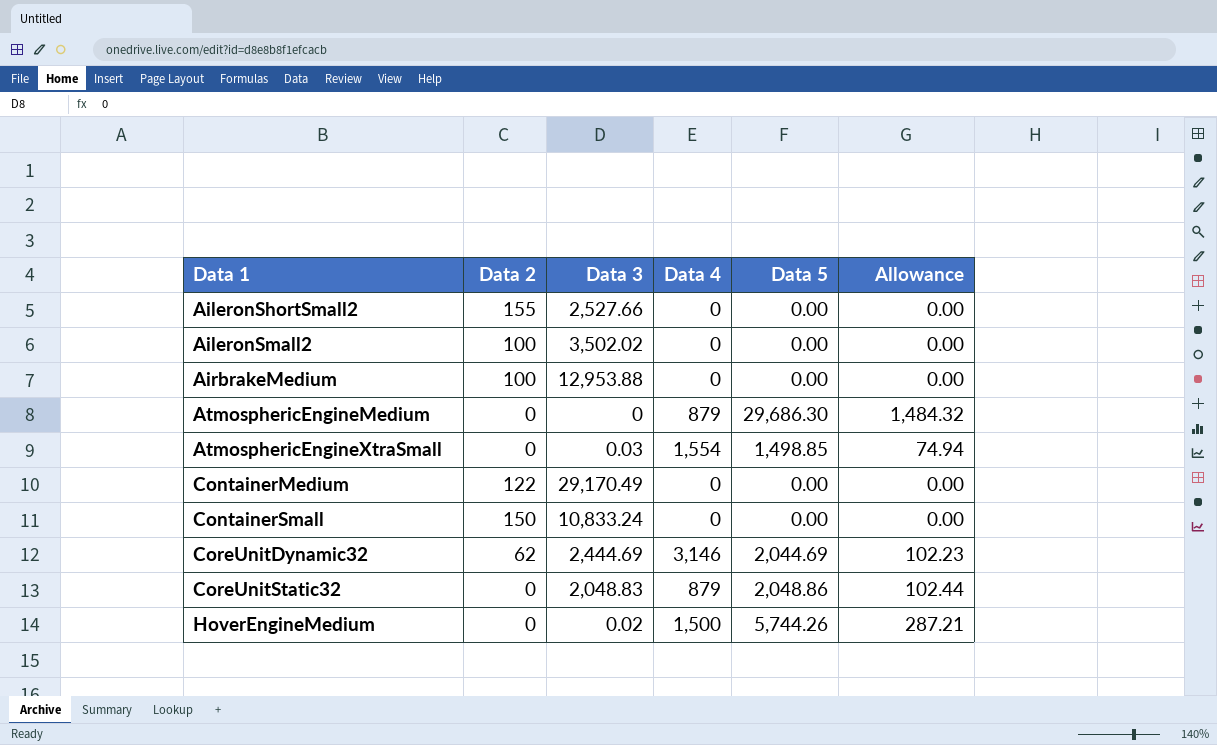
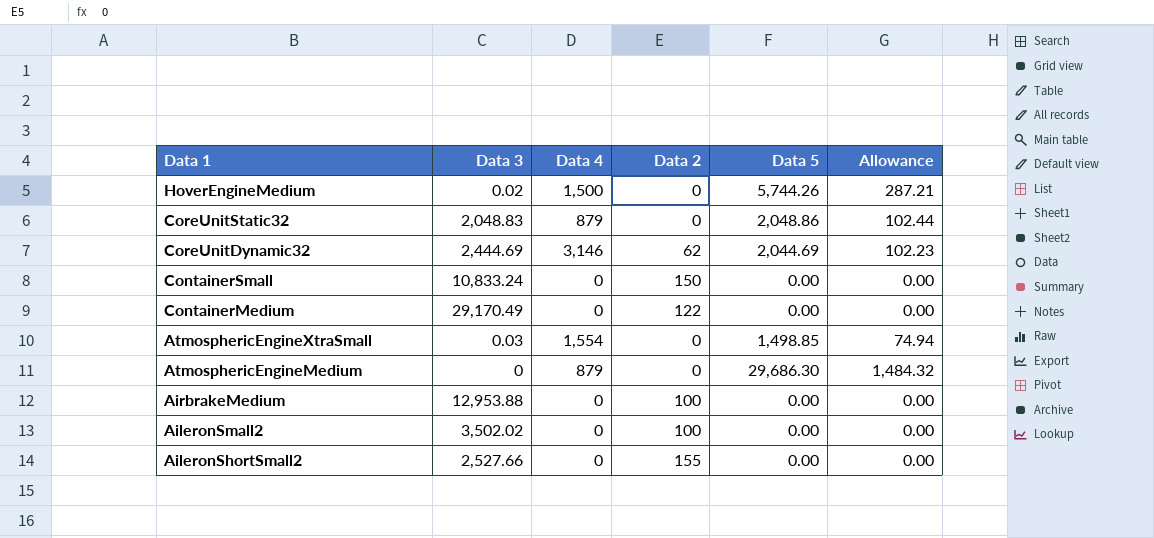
row order: Data 1 ascending -> Data 1 descending
column Data 2 | position: 2 -> 4

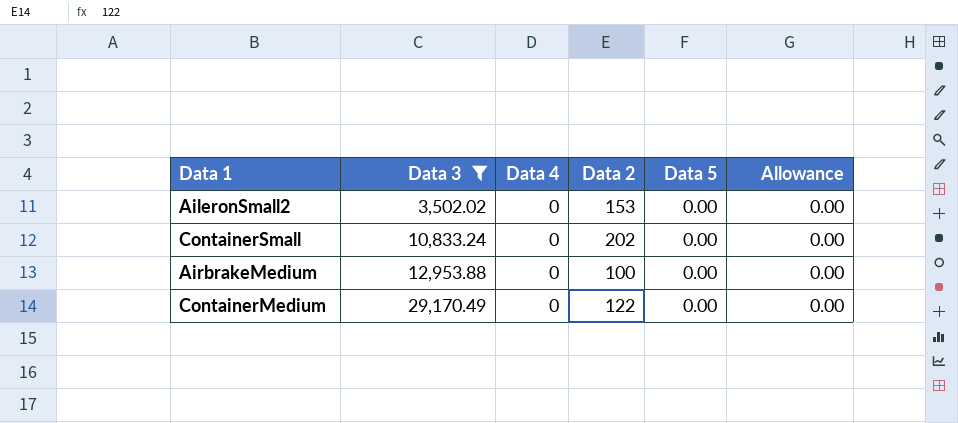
filter: none -> Data 3 >= 3,502.02
row order: Data 1 descending -> Data 3 ascending
AileronSmall2 | Data 2: 100 -> 153
ContainerSmall | Data 2: 150 -> 202

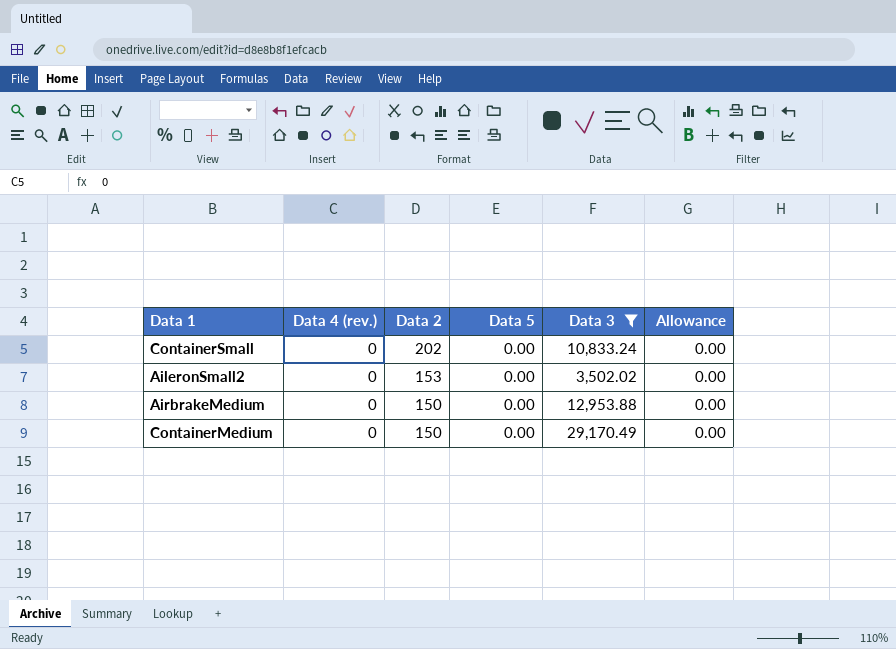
row order: Data 3 ascending -> Data 2 descending
column name: Data 4 -> Data 4 (rev.)
column Data 3 | position: 2 -> 5
AirbrakeMedium | Data 2: 100 -> 150
ContainerMedium | Data 2: 122 -> 150

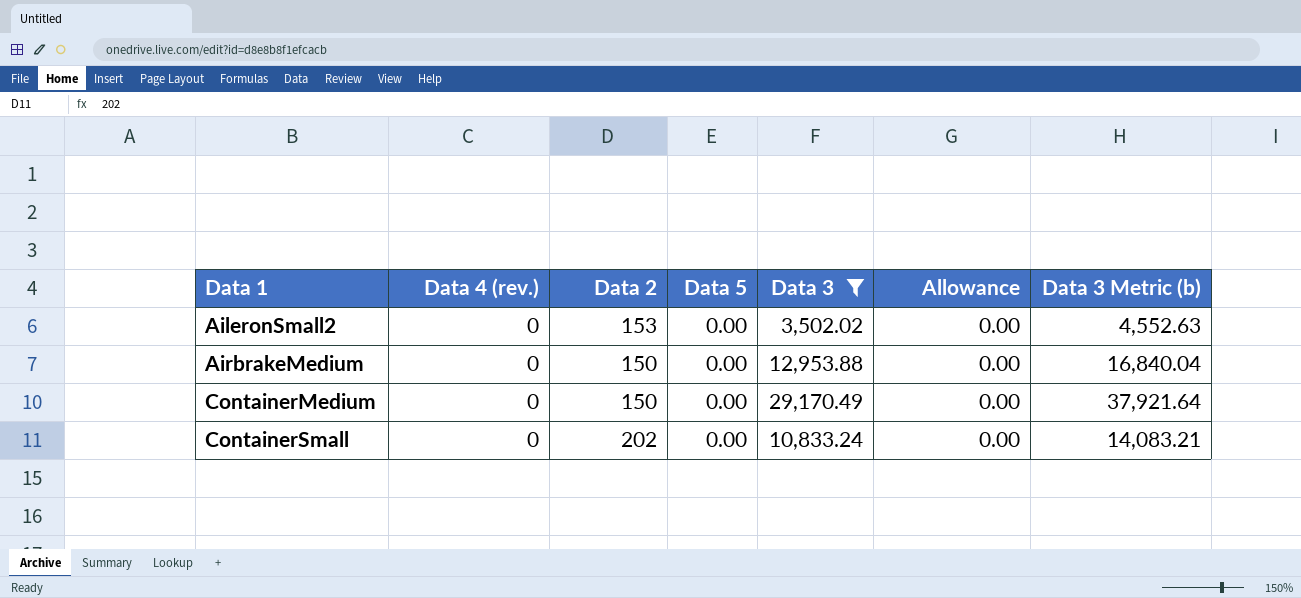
row order: Data 2 descending -> Data 1 ascending
column Data 3 Metric (b) | formula: none -> [Data 3] * 1.3

